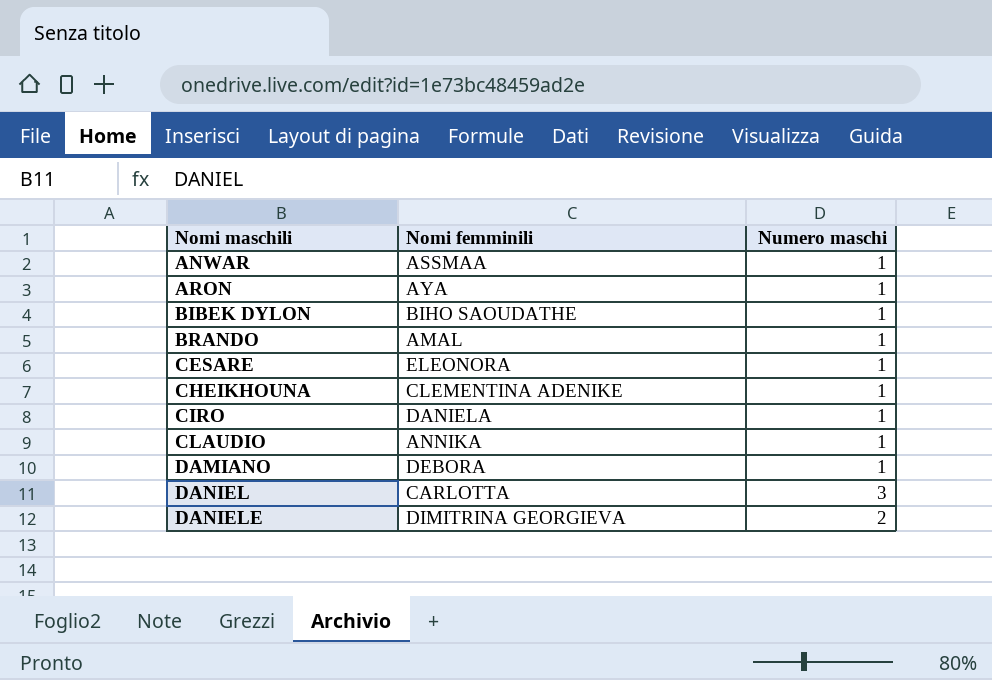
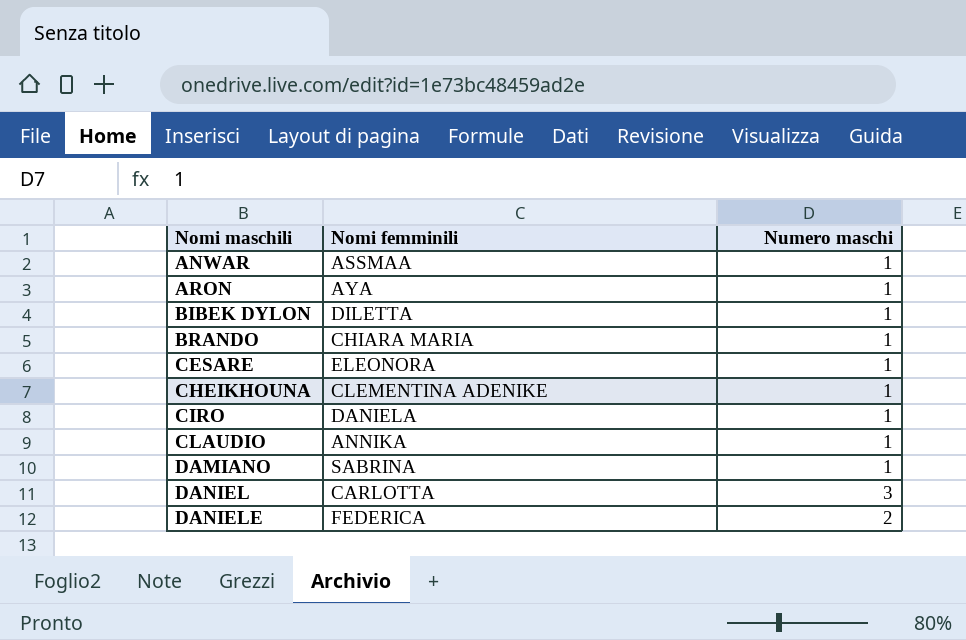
BIBEK DYLON | Nomi femminili: BIHO SAOUDATHE -> DILETTA
BRANDO | Nomi femminili: AMAL -> CHIARA MARIA
DAMIANO | Nomi femminili: DEBORA -> SABRINA
DANIELE | Nomi femminili: DIMITRINA GEORGIEVA -> FEDERICA

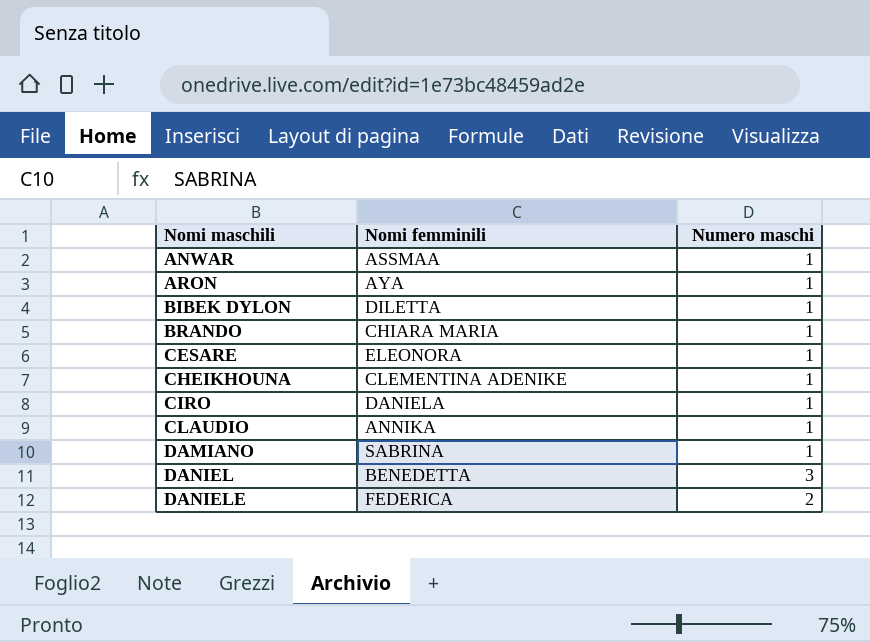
DANIEL | Nomi femminili: CARLOTTA -> BENEDETTA

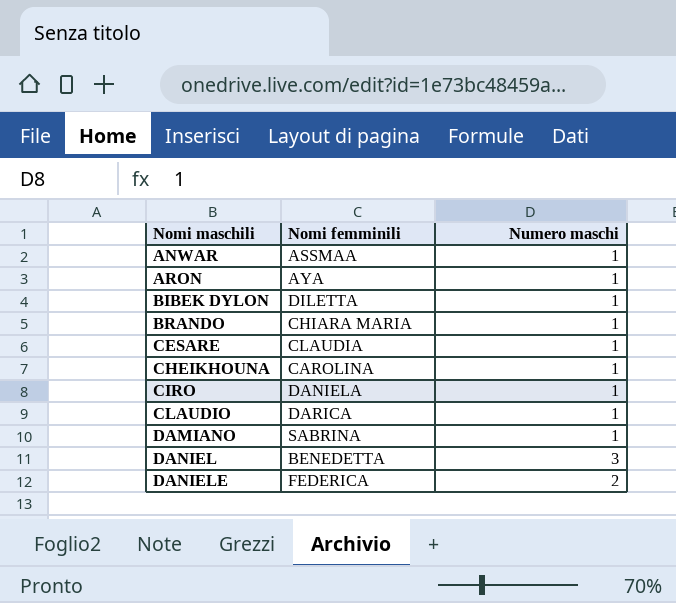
CESARE | Nomi femminili: ELEONORA -> CLAUDIA
CHEIKHOUNA | Nomi femminili: CLEMENTINA ADENIKE -> CAROLINA
CLAUDIO | Nomi femminili: ANNIKA -> DARICA

